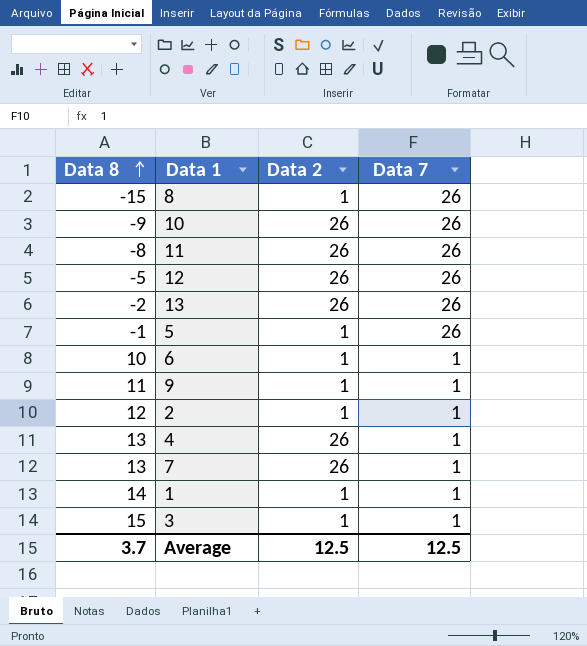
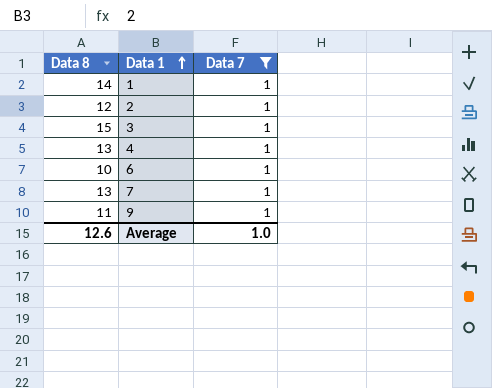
filter: none -> Data 7 = 1
row order: Data 8 ascending -> Data 1 ascending
column Data 2 | position: 3 -> none
Average | Data 8: 3.7 -> 12.6
Average | Data 7: 12.5 -> 1.0

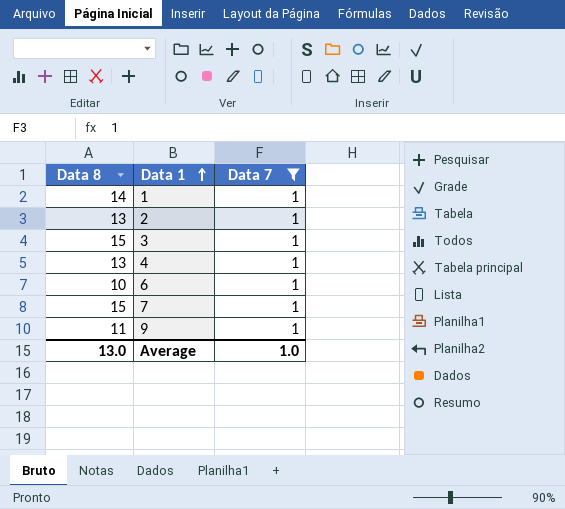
2 | Data 8: 12 -> 13
7 | Data 8: 13 -> 15
Average | Data 8: 12.6 -> 13.0

